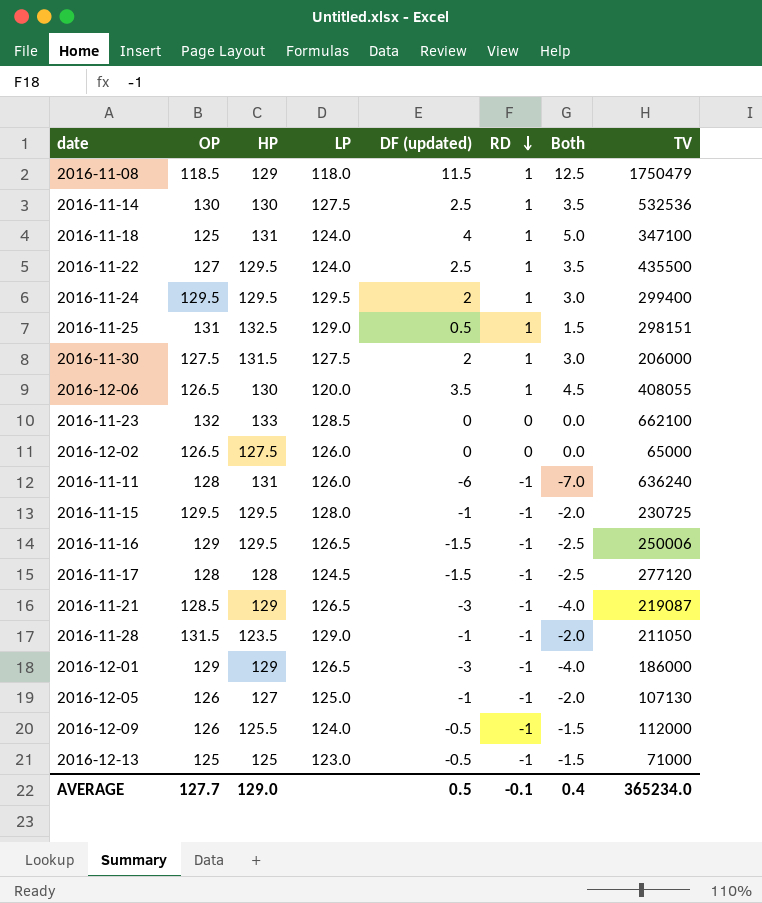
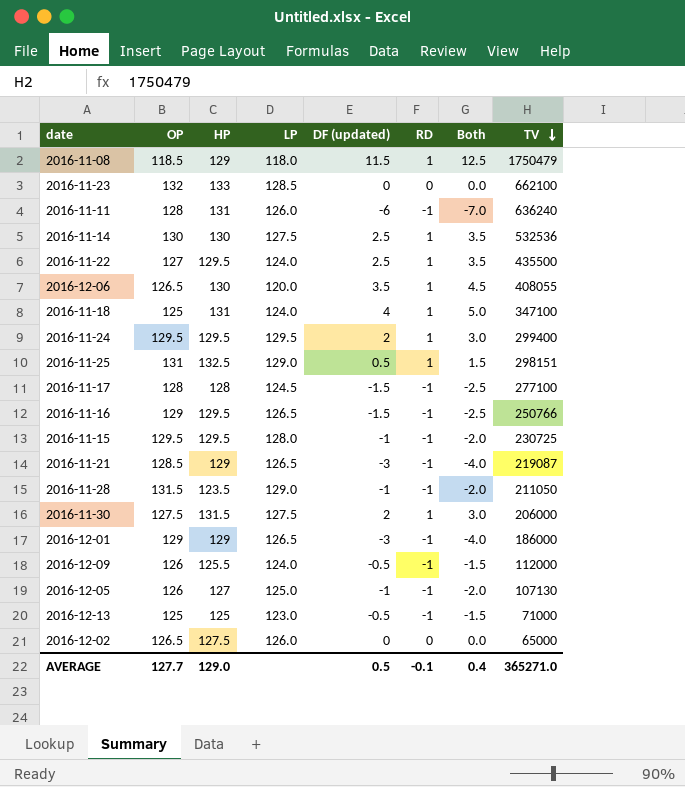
row order: RD descending -> TV descending
2016-11-17 | TV: 277120 -> 277100
2016-11-16 | TV: 250006 -> 250766
AVERAGE | TV: 365234.0 -> 365271.0

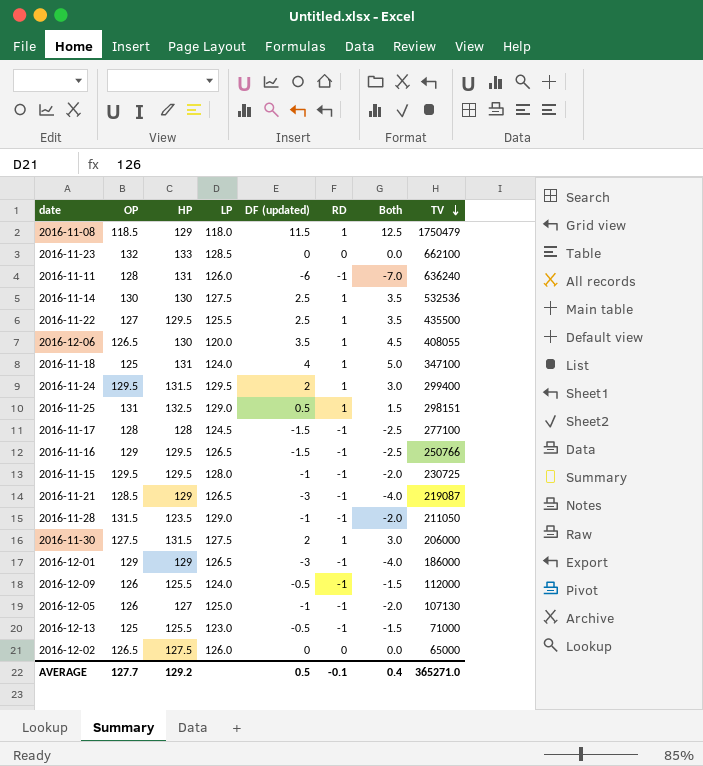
2016-11-22 | LP: 124.0 -> 125.5
2016-11-24 | HP: 129.5 -> 131.5
2016-12-13 | HP: 125 -> 125.5
AVERAGE | HP: 129.0 -> 129.2

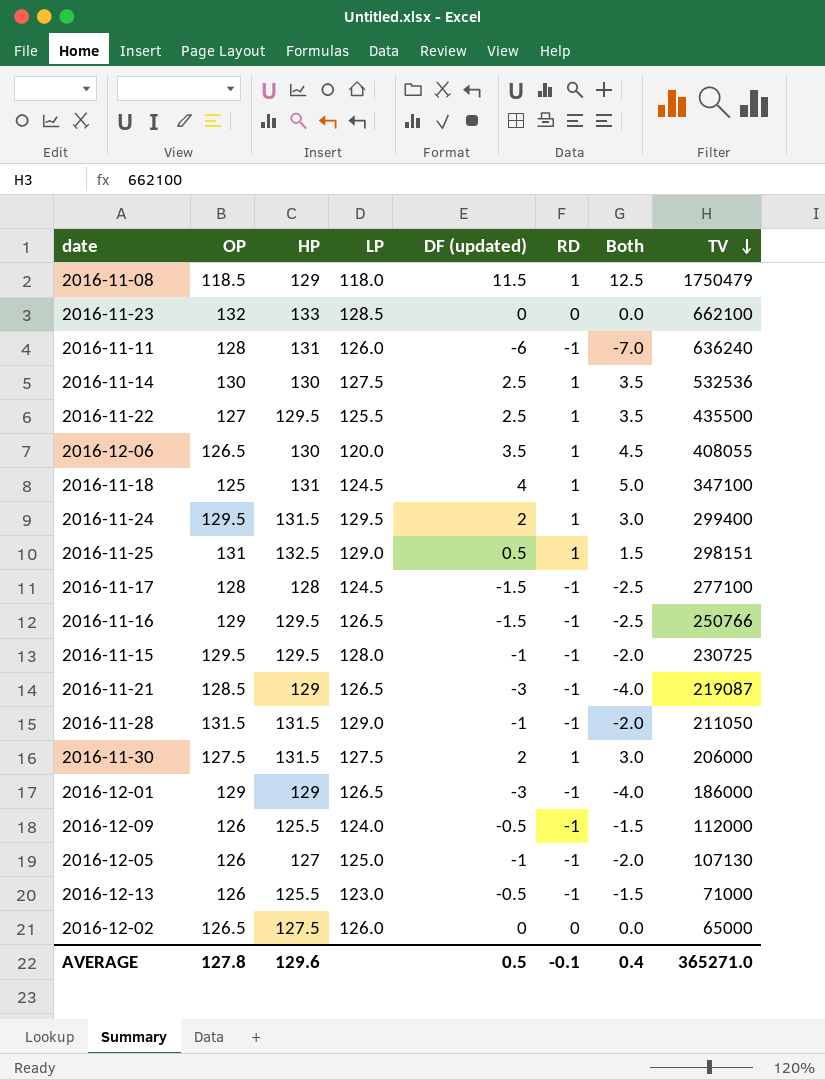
2016-11-18 | LP: 124.0 -> 124.5
2016-11-28 | HP: 123.5 -> 131.5
2016-12-13 | OP: 125 -> 126
AVERAGE | OP: 127.7 -> 127.8
AVERAGE | HP: 129.2 -> 129.6

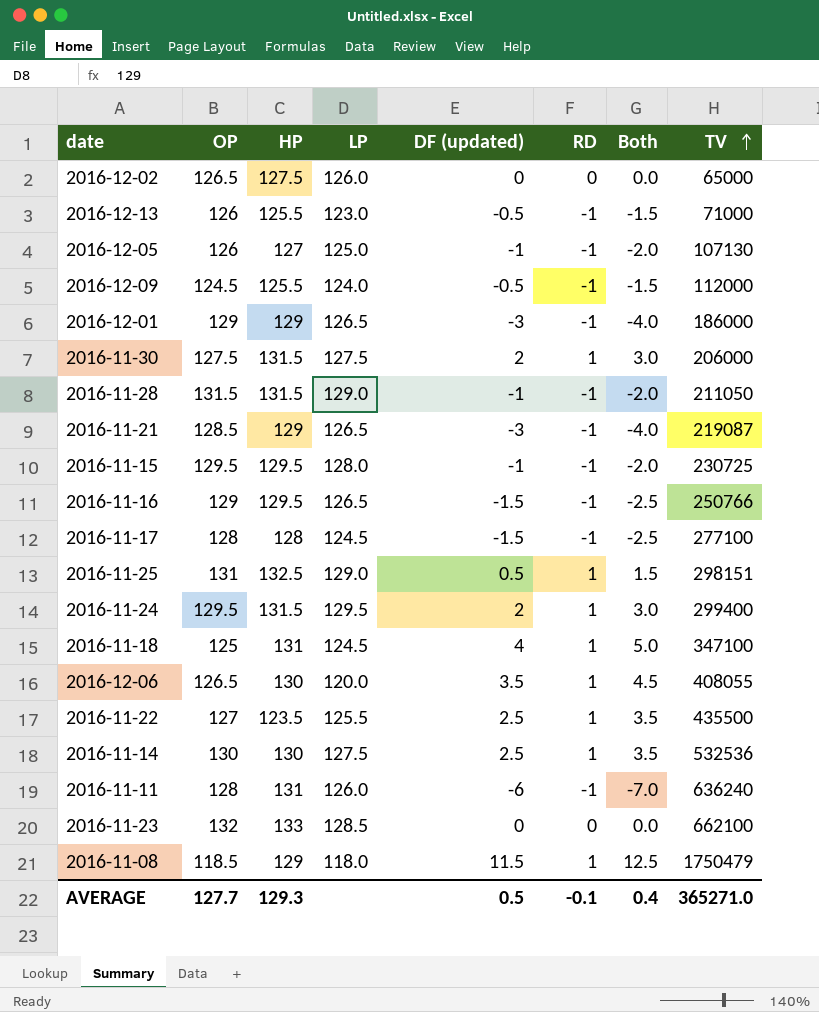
row order: TV descending -> TV ascending
2016-12-09 | OP: 126 -> 124.5
2016-11-22 | HP: 129.5 -> 123.5
AVERAGE | OP: 127.8 -> 127.7
AVERAGE | HP: 129.6 -> 129.3

